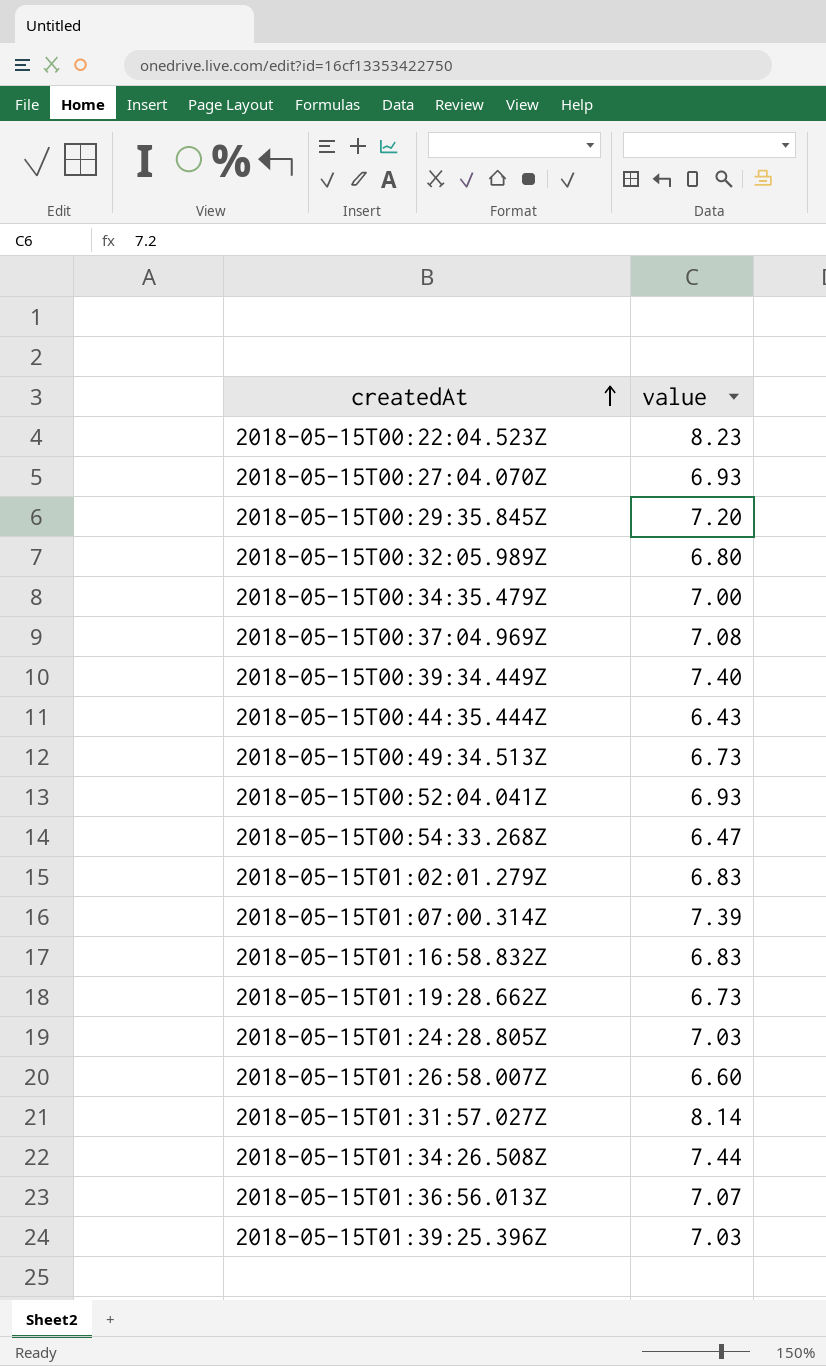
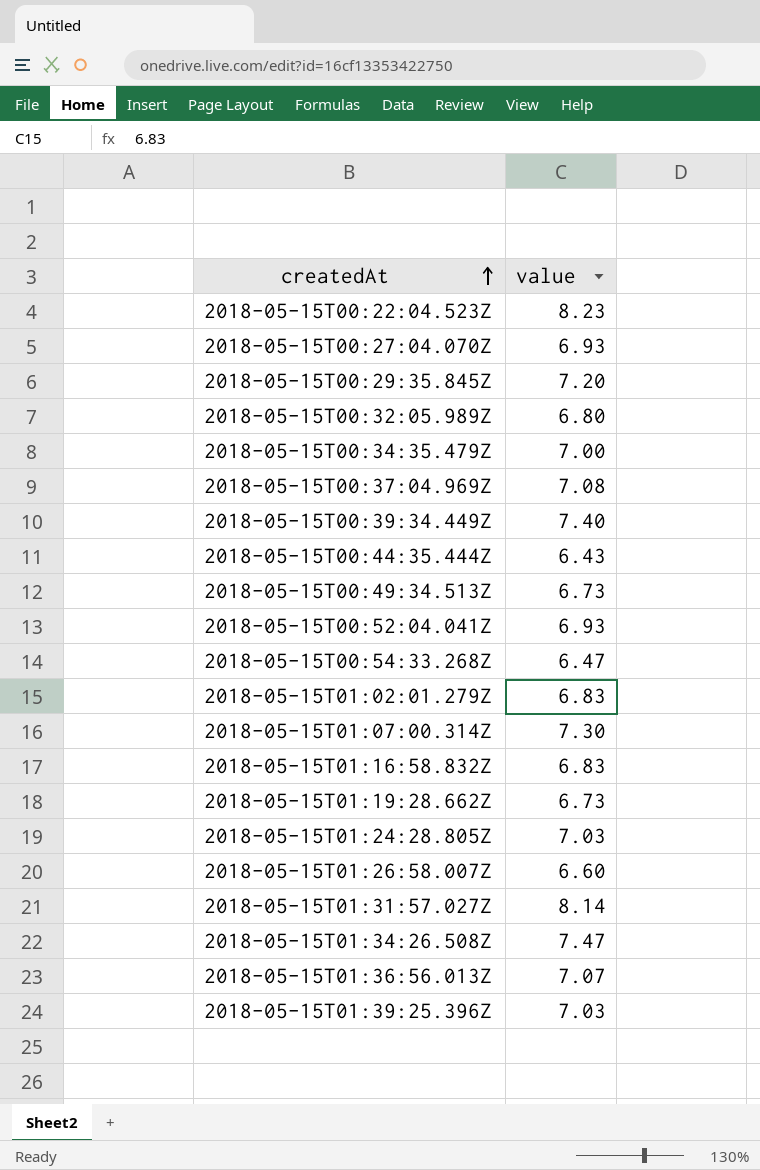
2018-05-15T01:07:00.314Z | value: 7.39 -> 7.30
2018-05-15T01:34:26.508Z | value: 7.44 -> 7.47

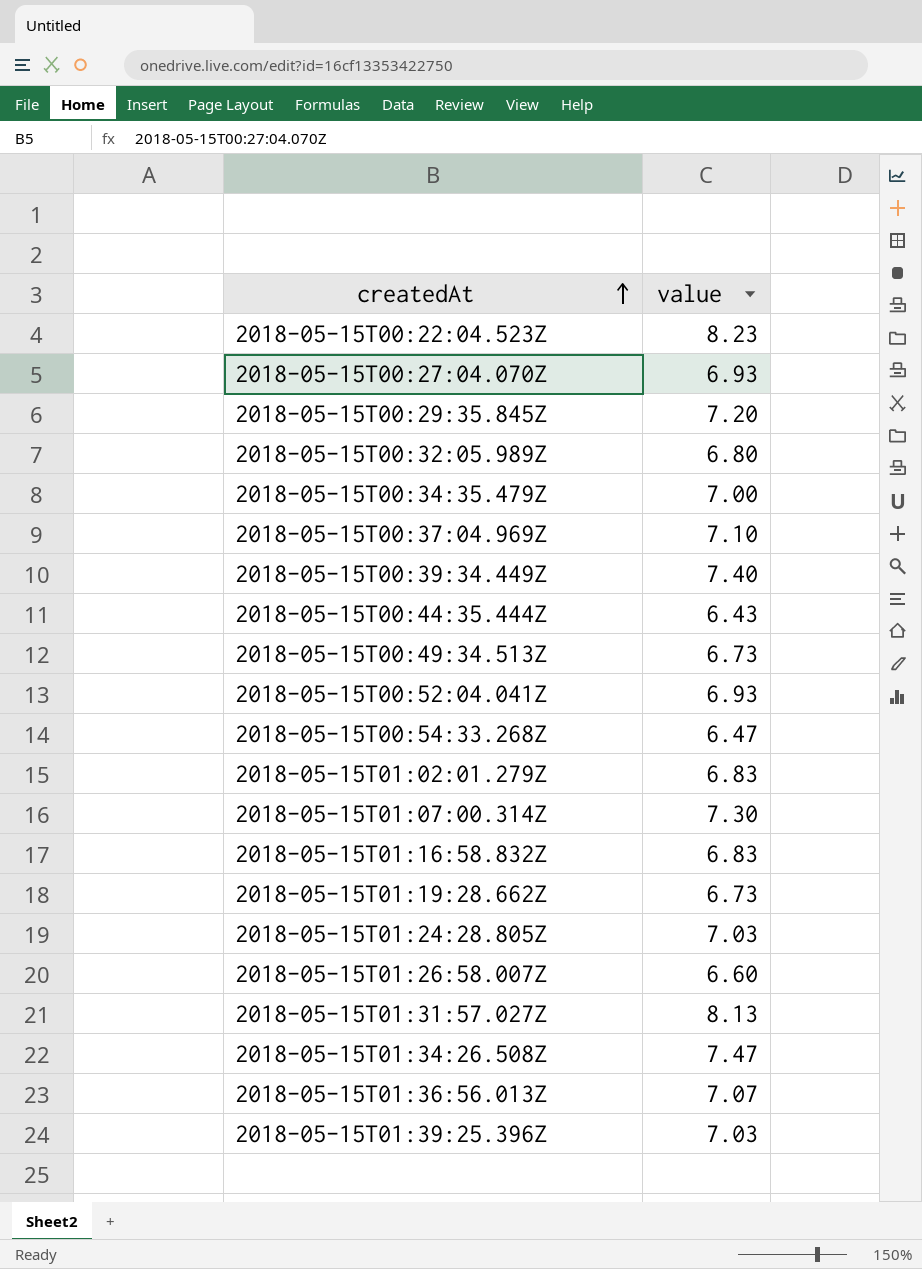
2018-05-15T00:37:04.969Z | value: 7.08 -> 7.10
2018-05-15T01:31:57.027Z | value: 8.14 -> 8.13

